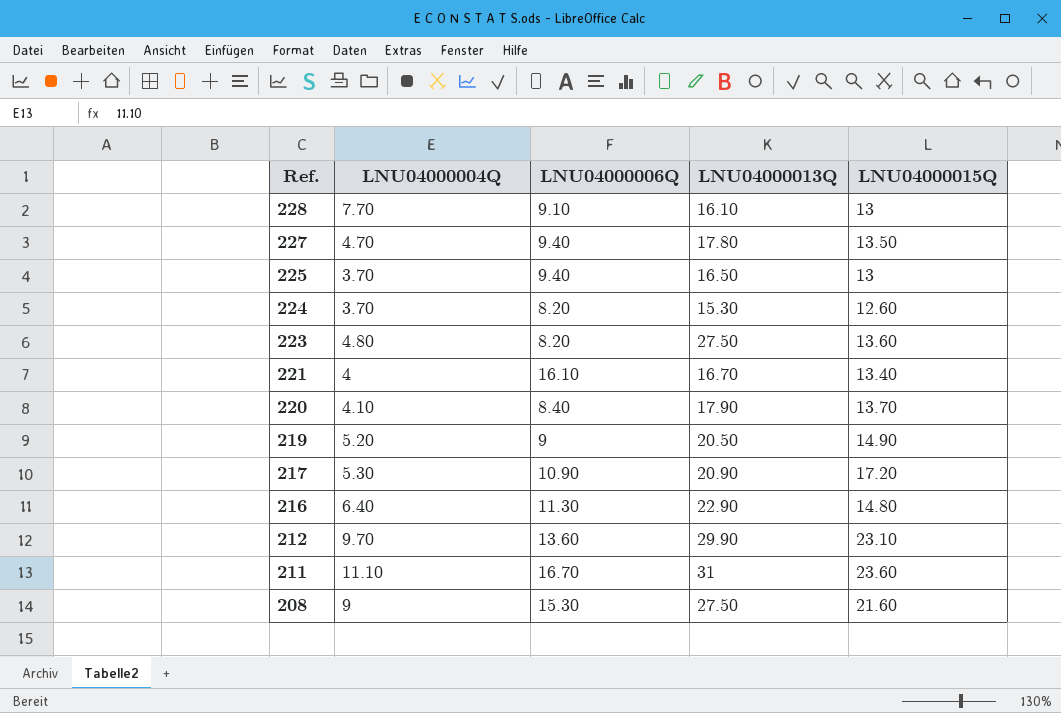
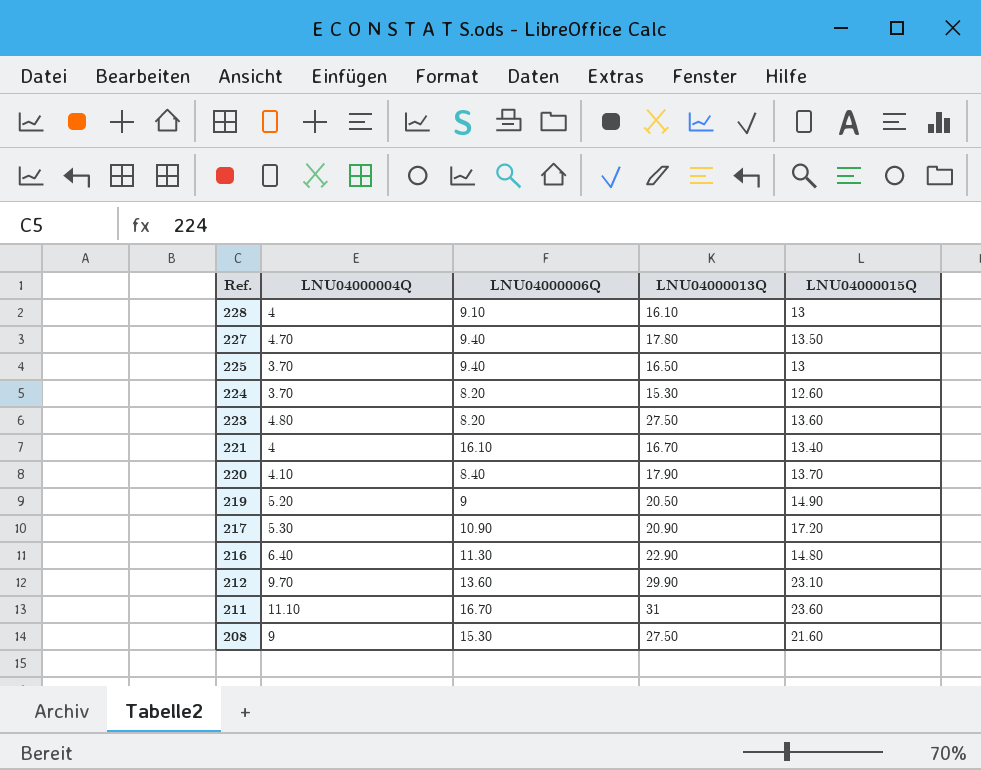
228 | LNU04000004Q: 7.70 -> 4

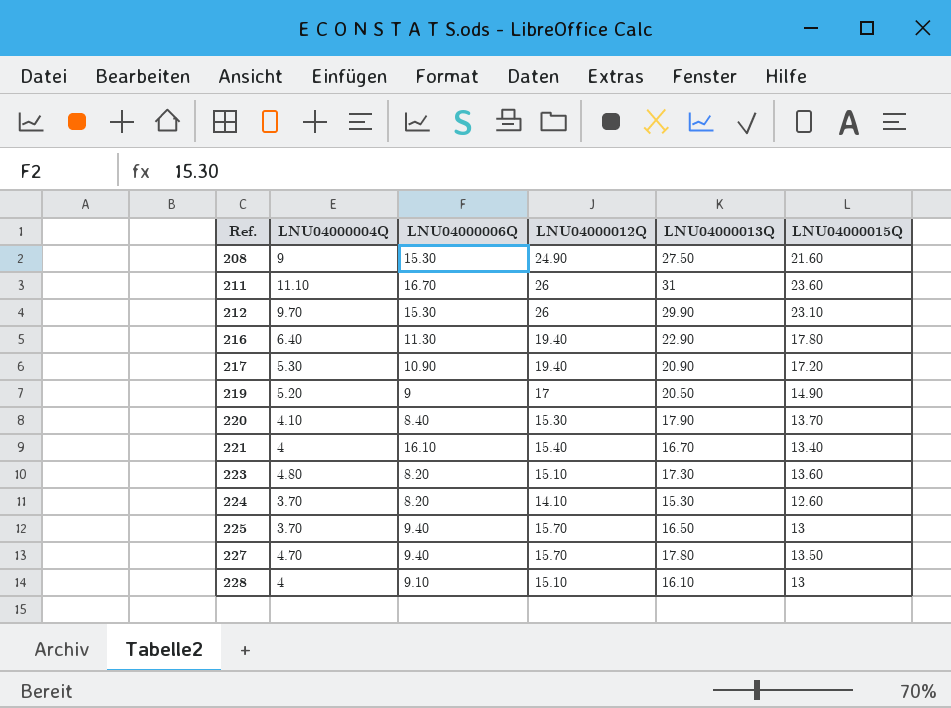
row order: Ref. descending -> Ref. ascending
column LNU04000012Q | position: none -> 4
212 | LNU04000006Q: 13.60 -> 15.30
216 | LNU04000015Q: 14.80 -> 17.80
223 | LNU04000013Q: 27.50 -> 17.30

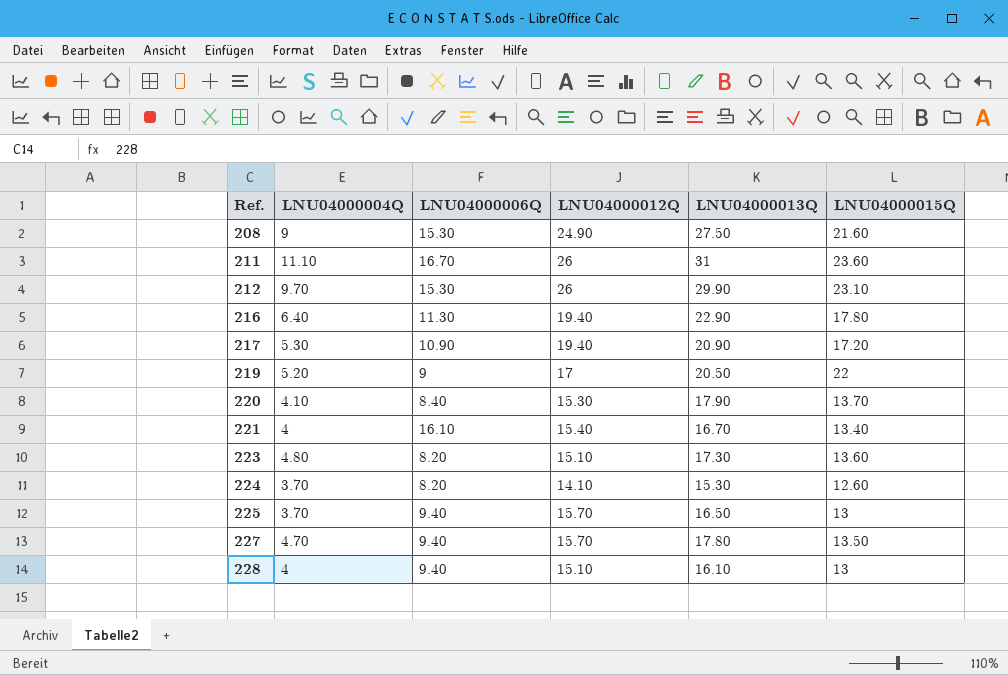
219 | LNU04000015Q: 14.90 -> 22
228 | LNU04000006Q: 9.10 -> 9.40

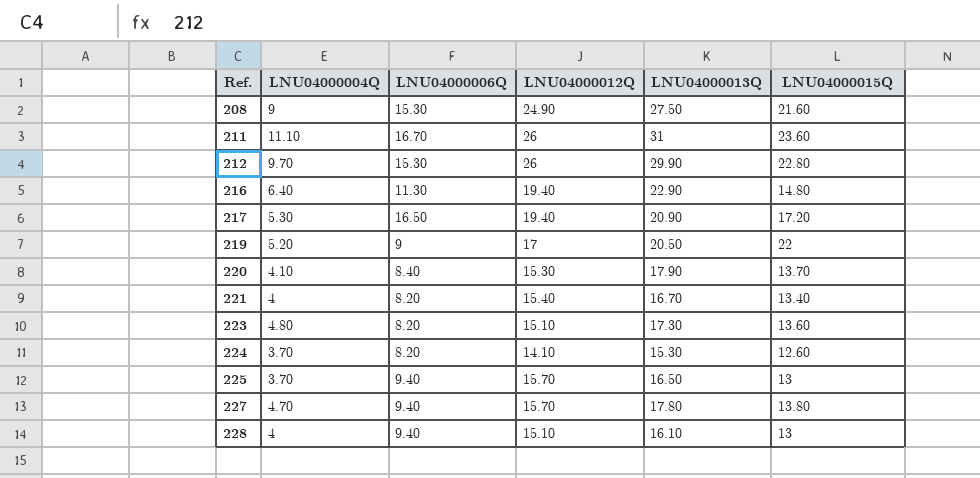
212 | LNU04000015Q: 23.10 -> 22.80
216 | LNU04000015Q: 17.80 -> 14.80
217 | LNU04000006Q: 10.90 -> 16.50
221 | LNU04000006Q: 16.10 -> 8.20
227 | LNU04000015Q: 13.50 -> 13.80

